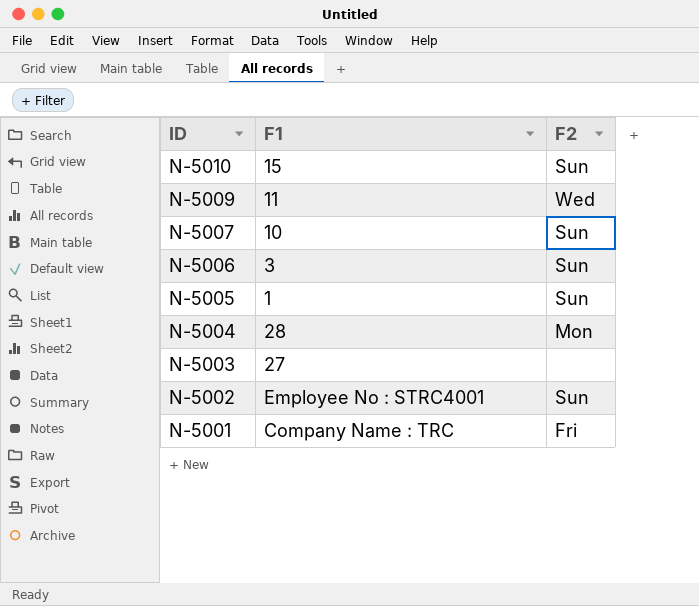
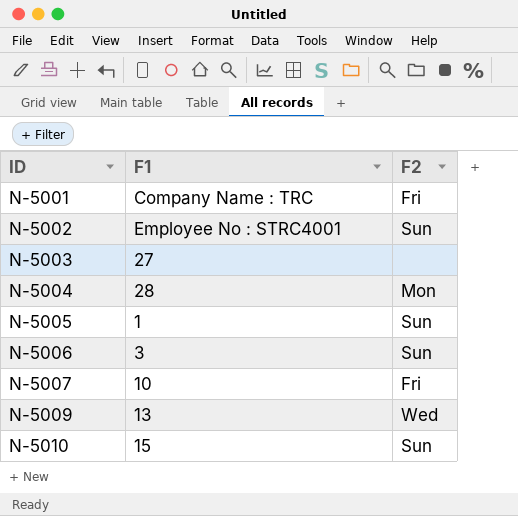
row order: ID descending -> ID ascending
N-5007 | F2: Sun -> Fri
N-5009 | F1: 11 -> 13

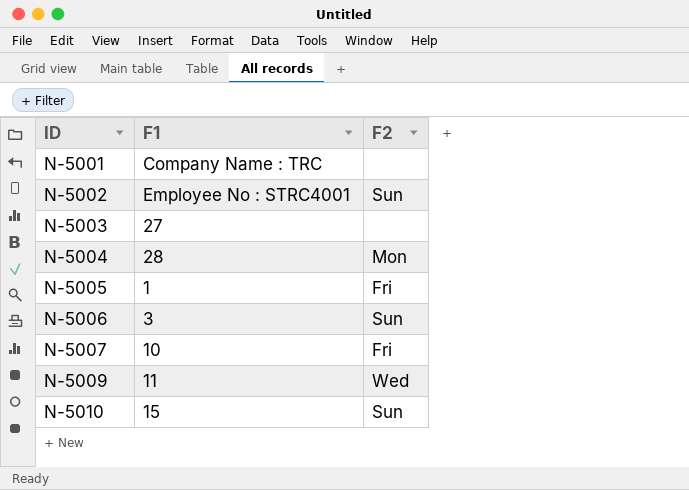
N-5001 | F2: Fri -> none
N-5005 | F2: Sun -> Fri
N-5009 | F1: 13 -> 11

